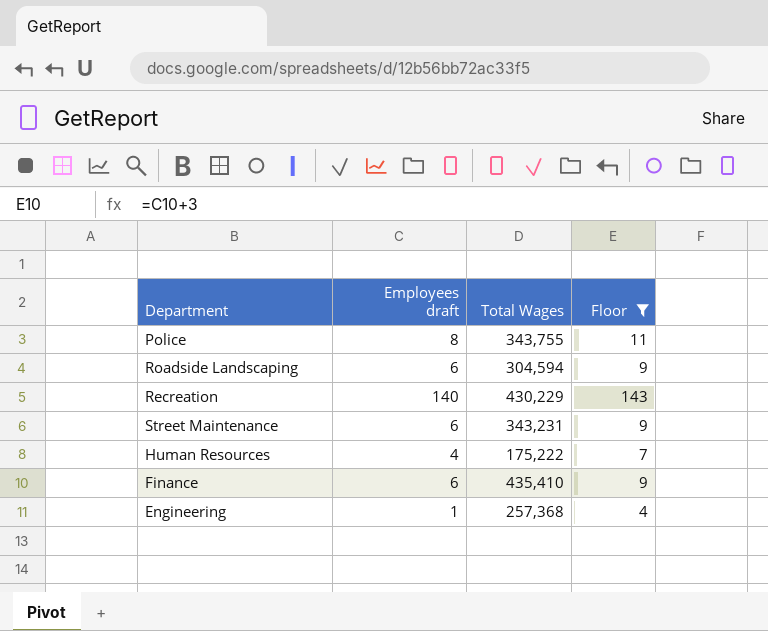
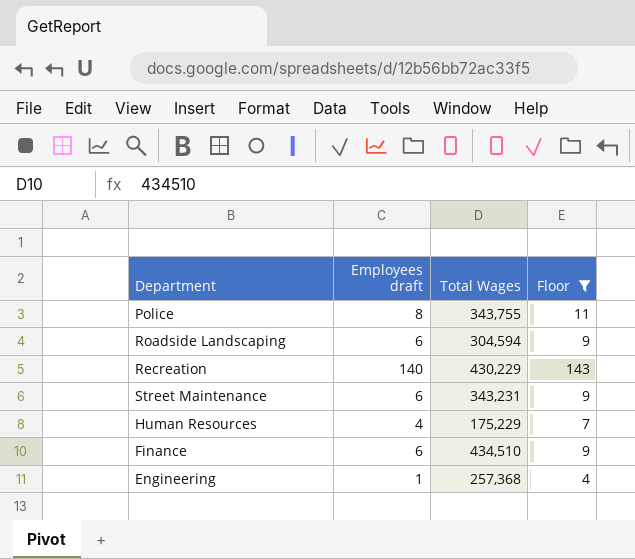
Human Resources | Total Wages: 175,222 -> 175,229
Finance | Total Wages: 435,410 -> 434,510

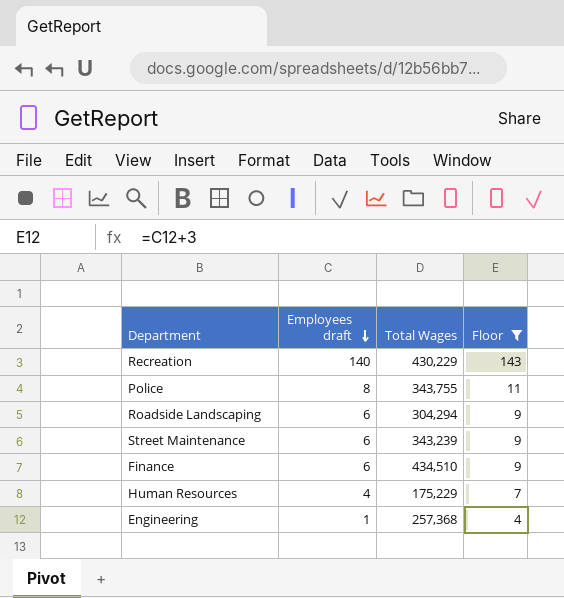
row order: none -> Employees draft descending
Roadside Landscaping | Total Wages: 304,594 -> 304,294
Street Maintenance | Total Wages: 343,231 -> 343,239

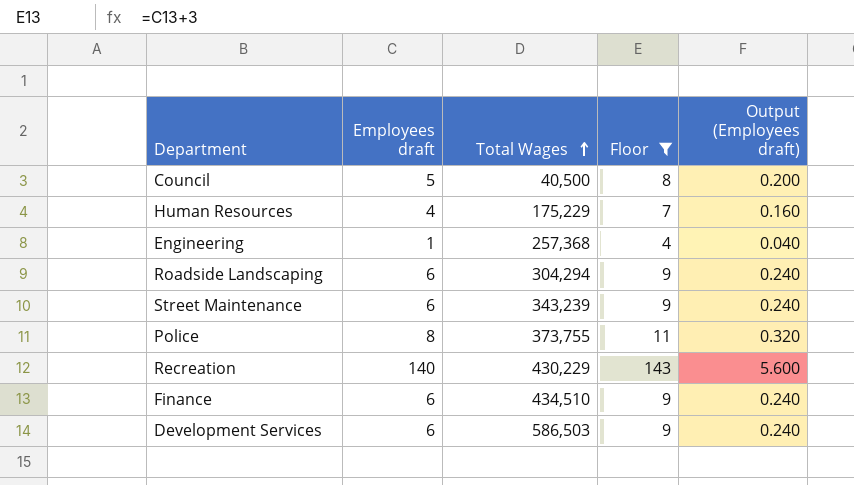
row order: Employees draft descending -> Total Wages ascending
column Output (Employees draft) | formula: none -> [Employees draft] * 0.04
row Council: none -> 5 | 40,500 | 8 | 0.200
Police | Total Wages: 343,755 -> 373,755
row Development Services: none -> 6 | 586,503 | 9 | 0.240

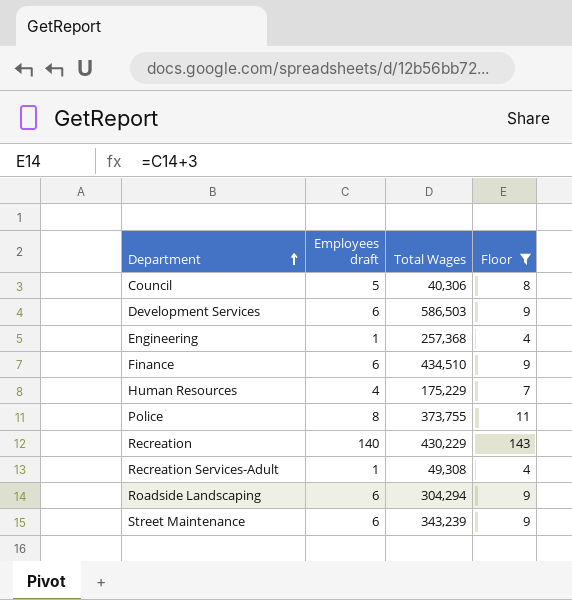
row order: Total Wages ascending -> Department ascending
column Output (Employees draft) | formula: [Employees draft] * 0.04 -> none
Council | Total Wages: 40,500 -> 40,306
row Recreation Services-Adult: none -> 1 | 49,308 | 4

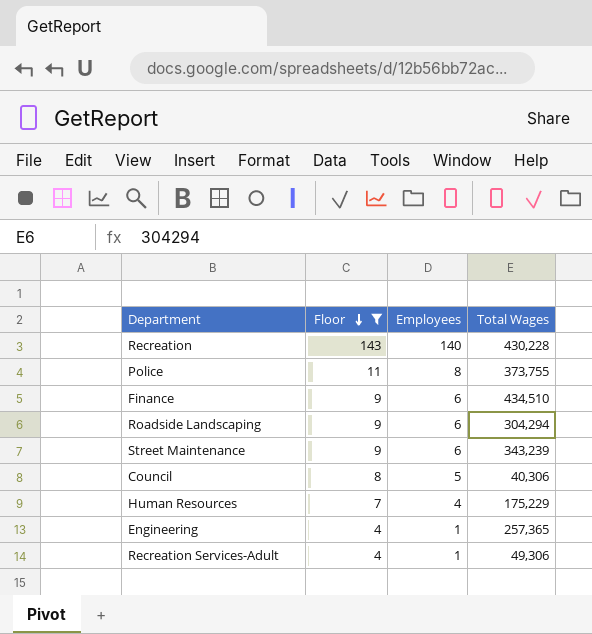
row order: Department ascending -> Floor descending
column Floor | position: 4 -> 2
column name: Employees draft -> Employees
row Development Services: 6 | 586,503 | 9 -> none
Recreation | Total Wages: 430,229 -> 430,228
Engineering | Total Wages: 257,368 -> 257,365
Recreation Services-Adult | Total Wages: 49,308 -> 49,306

